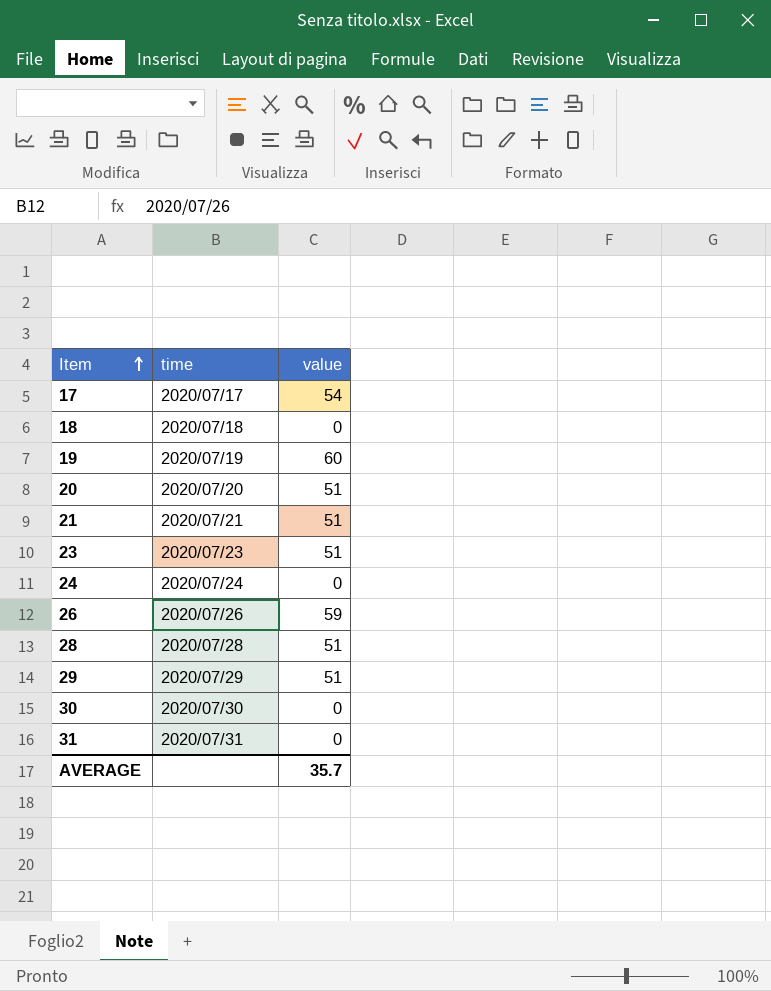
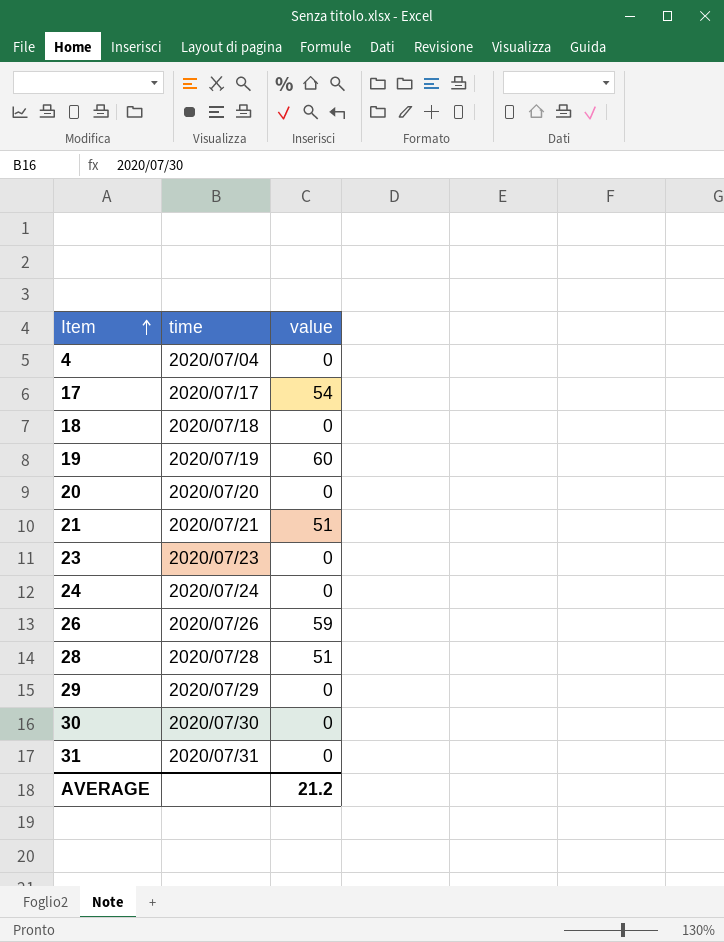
row 4: none -> 2020/07/04 | 0
20 | value: 51 -> 0
23 | value: 51 -> 0
29 | value: 51 -> 0
AVERAGE | value: 35.7 -> 21.2

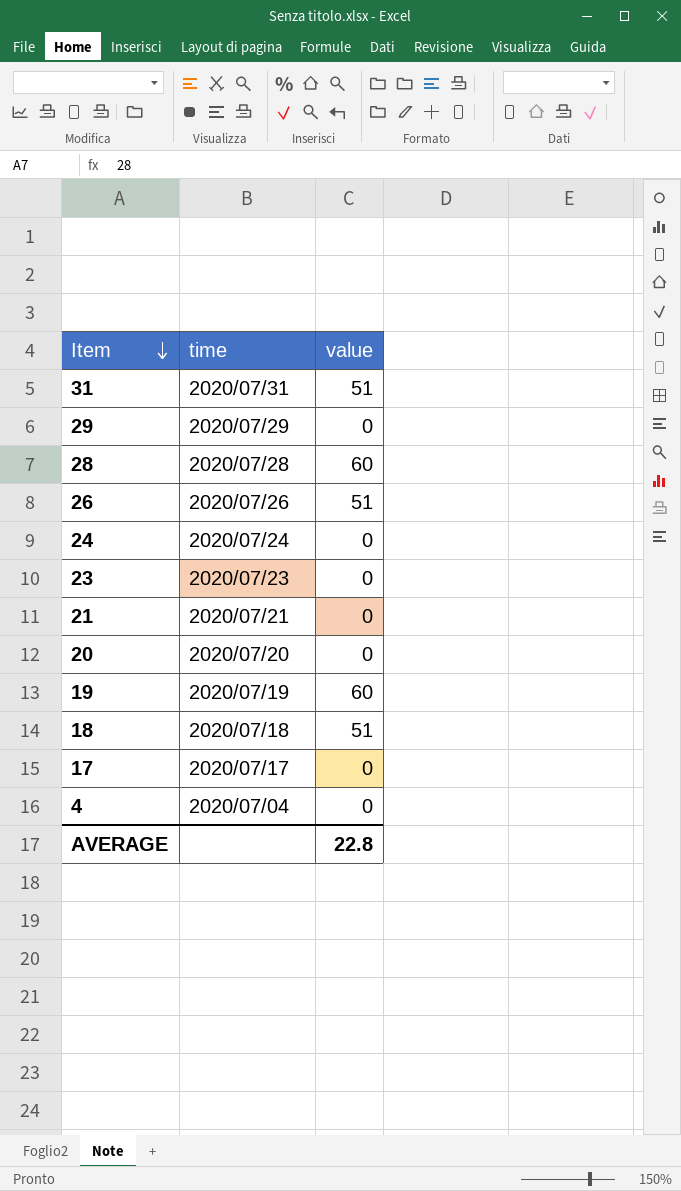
row order: Item ascending -> Item descending
row 30: 2020/07/30 | 0 -> none
31 | value: 0 -> 51
28 | value: 51 -> 60
26 | value: 59 -> 51
21 | value: 51 -> 0
18 | value: 0 -> 51
17 | value: 54 -> 0
AVERAGE | value: 21.2 -> 22.8

